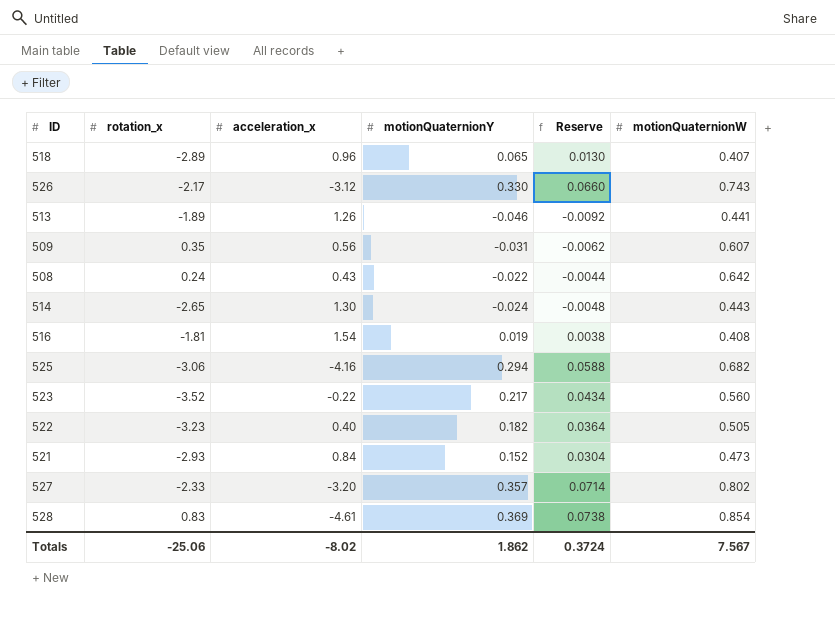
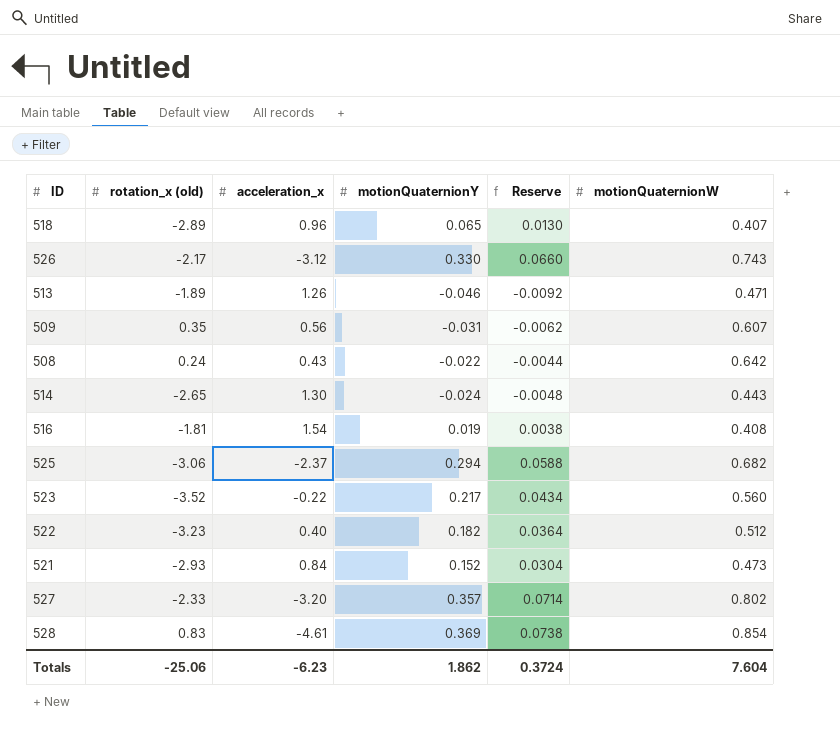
column name: rotation_x -> rotation_x (old)
513 | motionQuaternionW: 0.441 -> 0.471
525 | acceleration_x: -4.16 -> -2.37
522 | motionQuaternionW: 0.505 -> 0.512
Totals | acceleration_x: -8.02 -> -6.23
Totals | motionQuaternionW: 7.567 -> 7.604

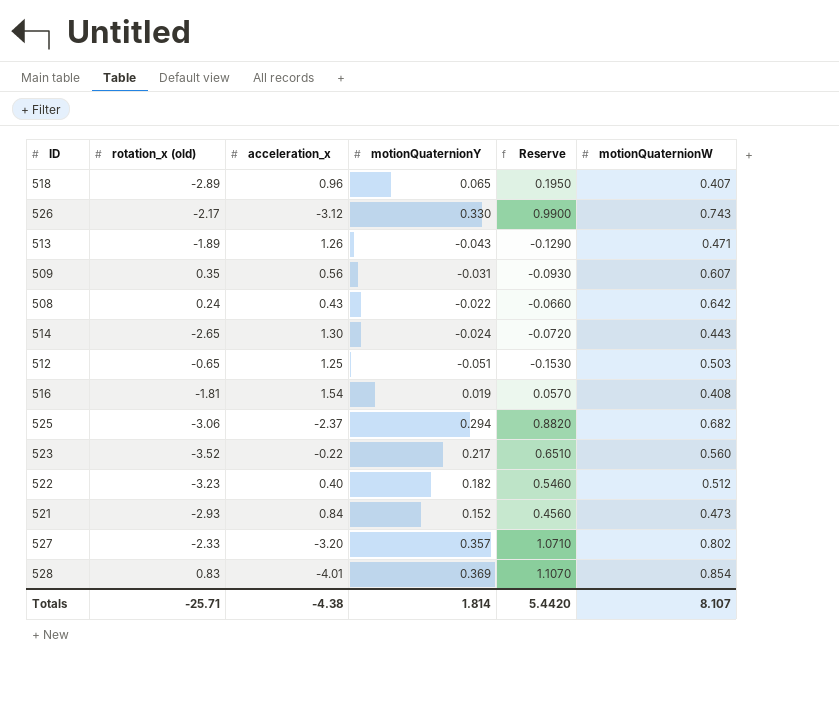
column Reserve | formula: [motionQuaternionY] * 0.2 -> [motionQuaternionY] * 3
513 | motionQuaternionY: -0.046 -> -0.043
row 512: none -> -0.65 | 1.25 | -0.051 | -0.1530 | 0.503
528 | acceleration_x: -4.61 -> -4.01
Totals | rotation_x (old): -25.06 -> -25.71
Totals | acceleration_x: -6.23 -> -4.38
Totals | motionQuaternionY: 1.862 -> 1.814
Totals | Reserve: 0.3724 -> 5.4420
Totals | motionQuaternionW: 7.604 -> 8.107

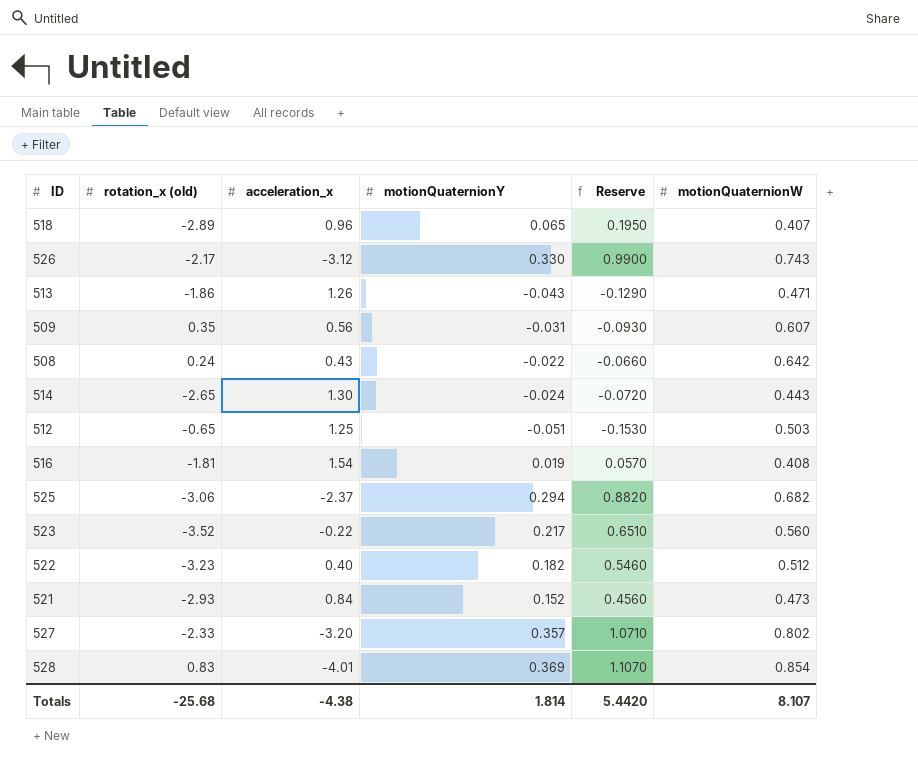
513 | rotation_x (old): -1.89 -> -1.86
Totals | rotation_x (old): -25.71 -> -25.68

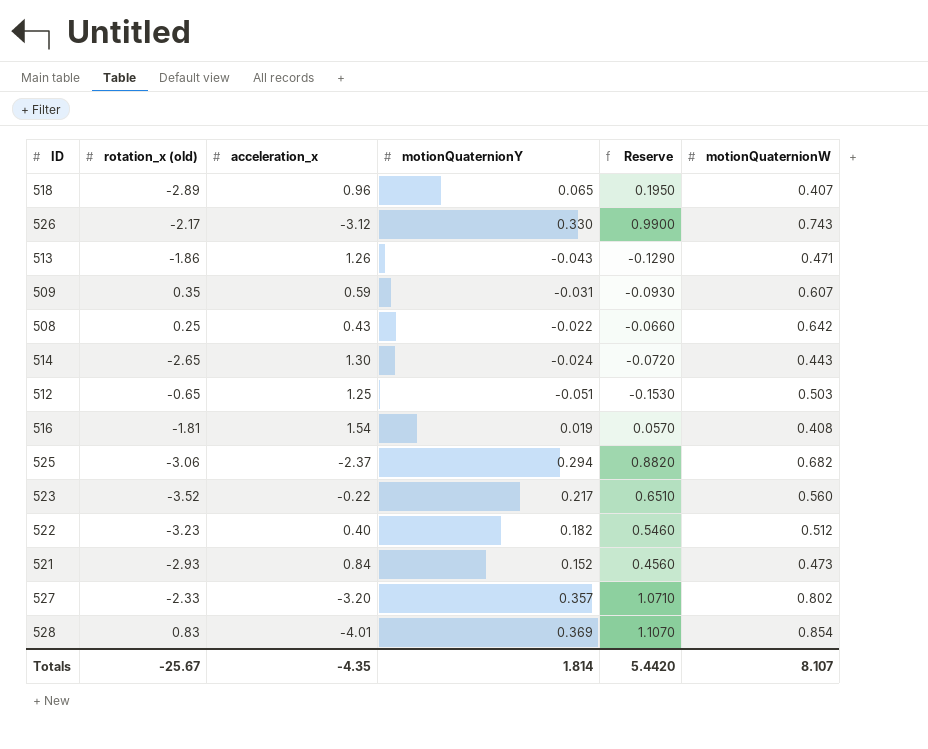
509 | acceleration_x: 0.56 -> 0.59
508 | rotation_x (old): 0.24 -> 0.25
Totals | rotation_x (old): -25.68 -> -25.67
Totals | acceleration_x: -4.38 -> -4.35

